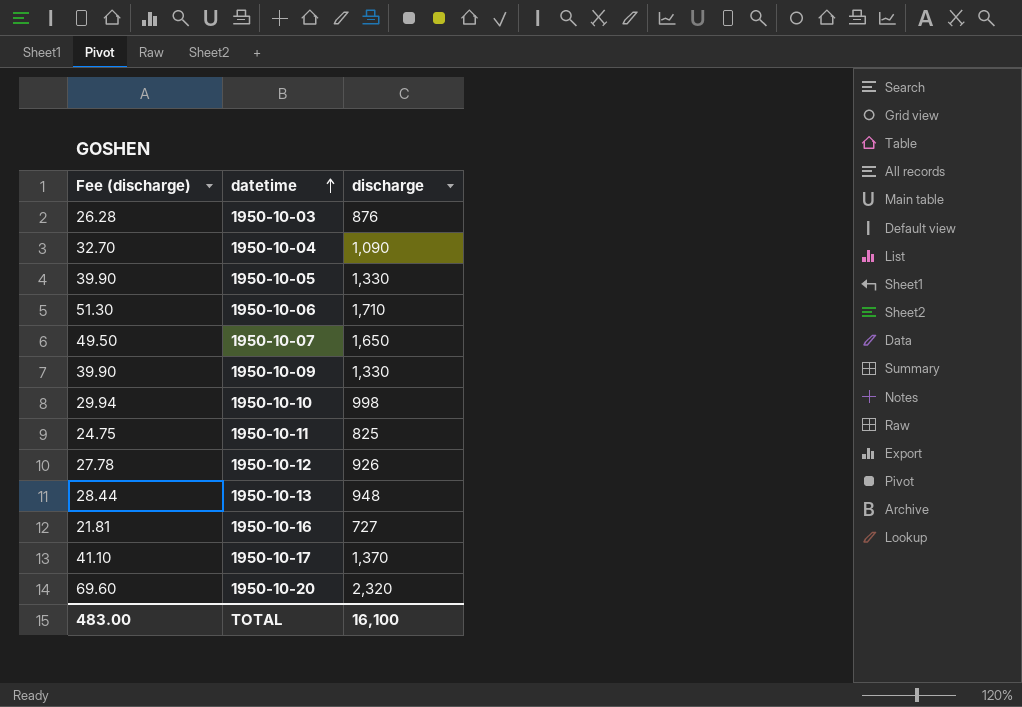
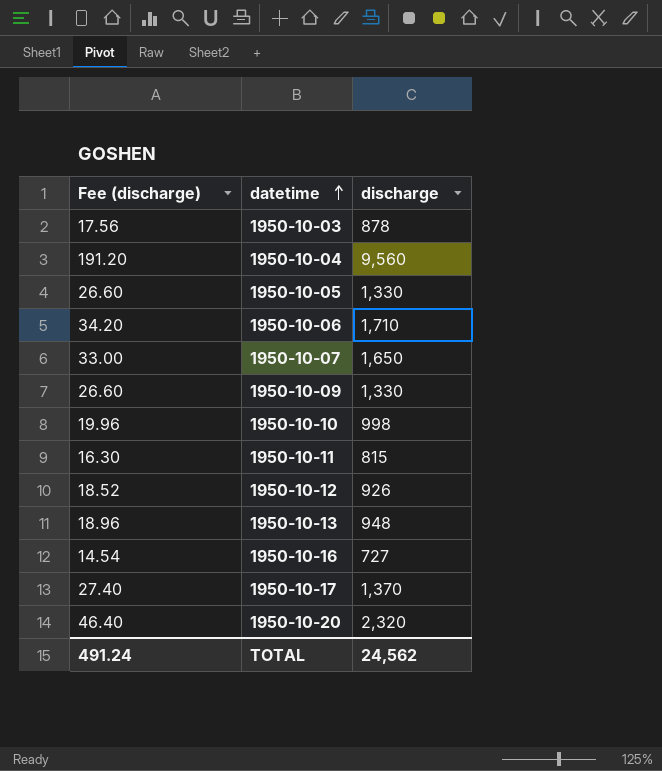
column Fee (discharge) | formula: [discharge] * 0.03 -> [discharge] * 0.02
1950-10-03 | discharge: 876 -> 878
1950-10-04 | discharge: 1,090 -> 9,560
1950-10-11 | discharge: 825 -> 815
TOTAL | Fee (discharge): 483.00 -> 491.24
TOTAL | discharge: 16,100 -> 24,562

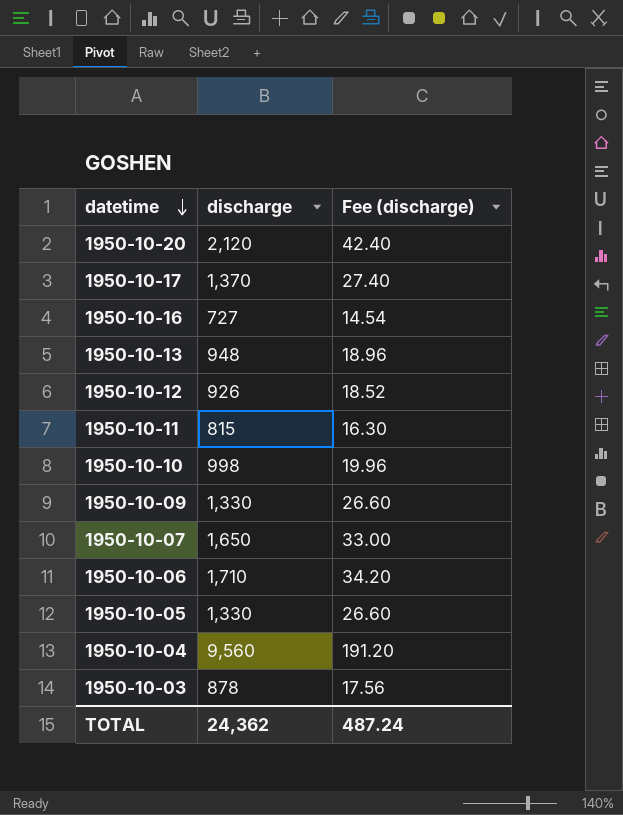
row order: datetime ascending -> datetime descending
column Fee (discharge) | position: 1 -> 3
1950-10-20 | discharge: 2,320 -> 2,120
1950-10-20 | Fee (discharge): 46.40 -> 42.40
TOTAL | discharge: 24,562 -> 24,362
TOTAL | Fee (discharge): 491.24 -> 487.24

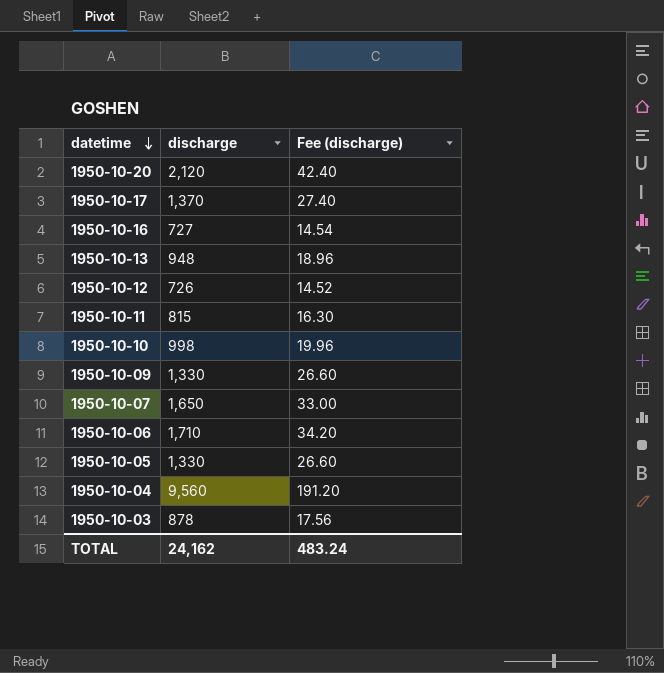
1950-10-12 | discharge: 926 -> 726
1950-10-12 | Fee (discharge): 18.52 -> 14.52
TOTAL | discharge: 24,362 -> 24,162
TOTAL | Fee (discharge): 487.24 -> 483.24

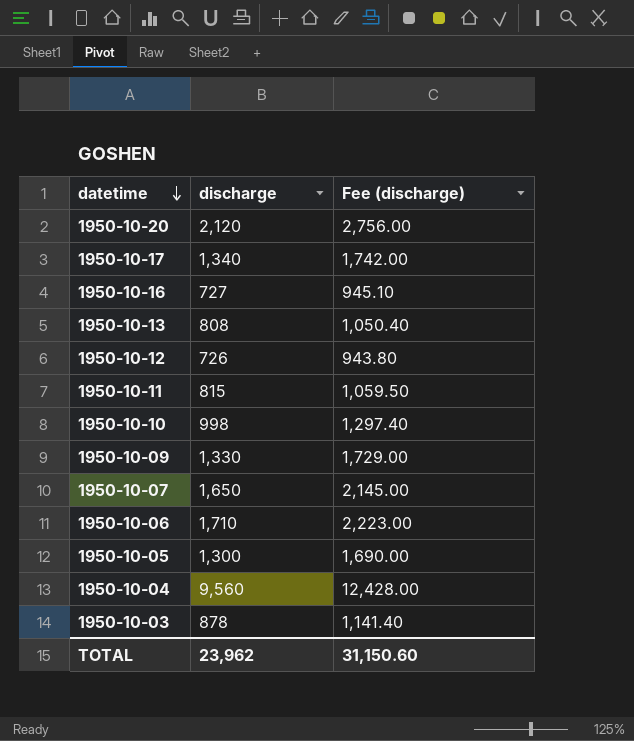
column Fee (discharge) | formula: [discharge] * 0.02 -> [discharge] * 1.3
1950-10-17 | discharge: 1,370 -> 1,340
1950-10-13 | discharge: 948 -> 808
1950-10-05 | discharge: 1,330 -> 1,300
TOTAL | discharge: 24,162 -> 23,962
TOTAL | Fee (discharge): 483.24 -> 31,150.60

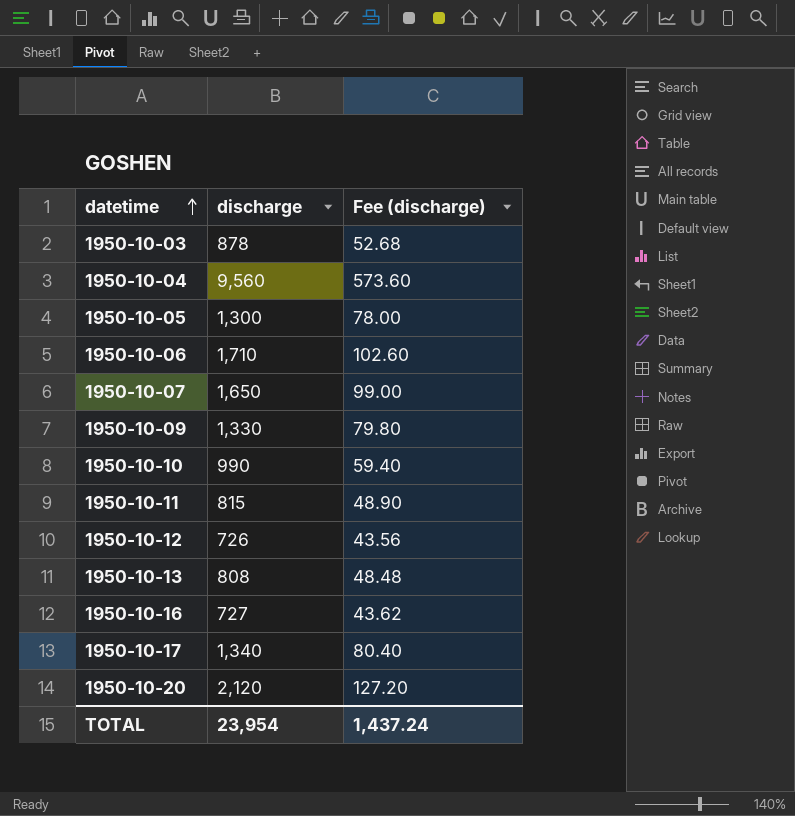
row order: datetime descending -> datetime ascending
column Fee (discharge) | formula: [discharge] * 1.3 -> [discharge] * 0.06
1950-10-10 | discharge: 998 -> 990
TOTAL | discharge: 23,962 -> 23,954
TOTAL | Fee (discharge): 31,150.60 -> 1,437.24

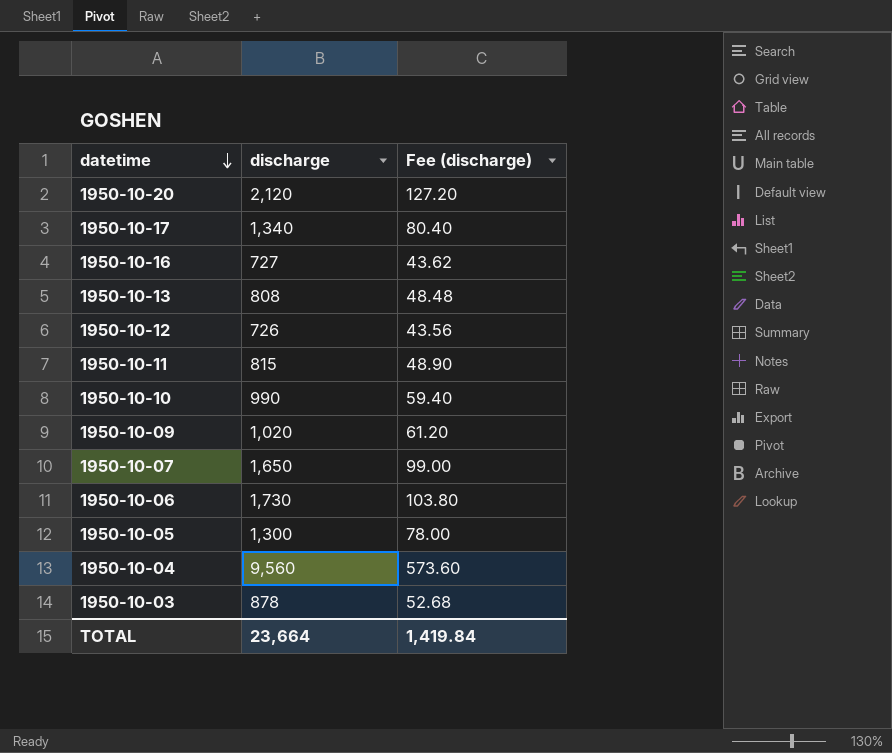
row order: datetime ascending -> datetime descending
1950-10-09 | discharge: 1,330 -> 1,020
1950-10-09 | Fee (discharge): 79.80 -> 61.20
1950-10-06 | discharge: 1,710 -> 1,730
1950-10-06 | Fee (discharge): 102.60 -> 103.80
TOTAL | discharge: 23,954 -> 23,664
TOTAL | Fee (discharge): 1,437.24 -> 1,419.84

